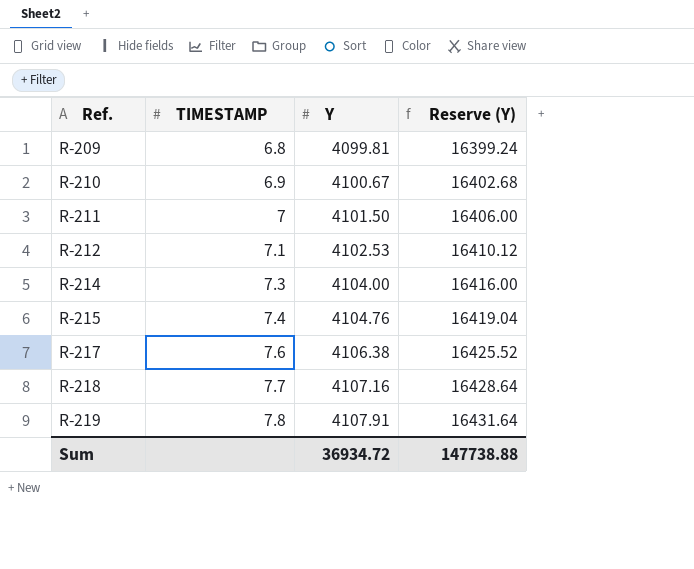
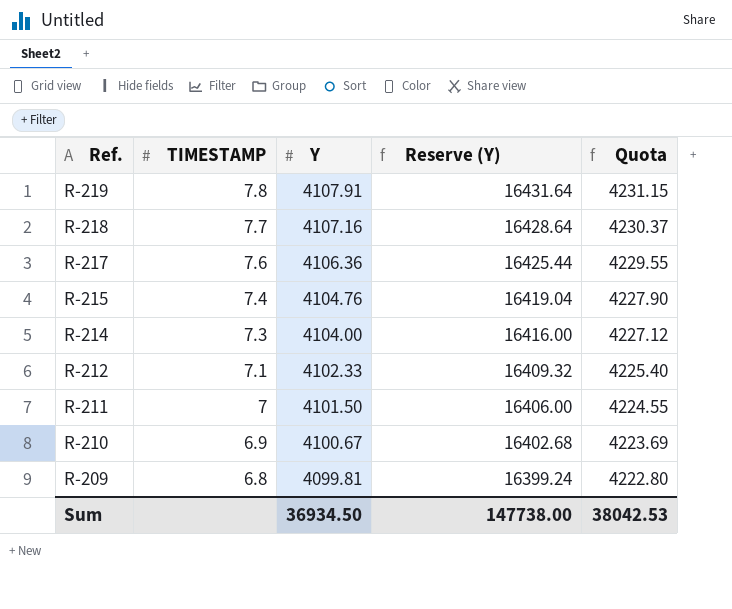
row order: Ref. ascending -> Ref. descending
column Quota | formula: none -> [Y] * 1.03
R-217 | Y: 4106.38 -> 4106.36
R-217 | Reserve (Y): 16425.52 -> 16425.44
R-212 | Y: 4102.53 -> 4102.33
R-212 | Reserve (Y): 16410.12 -> 16409.32
Sum | Y: 36934.72 -> 36934.50
Sum | Reserve (Y): 147738.88 -> 147738.00

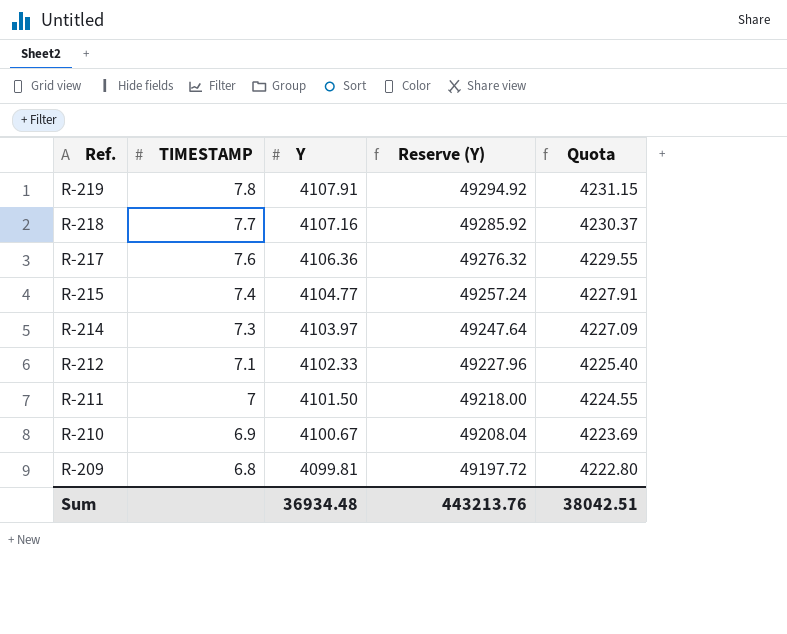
column Reserve (Y) | formula: [Y] * 4 -> [Y] * 12
R-215 | Y: 4104.76 -> 4104.77
R-215 | Quota: 4227.90 -> 4227.91
R-214 | Y: 4104.00 -> 4103.97
R-214 | Quota: 4227.12 -> 4227.09
Sum | Y: 36934.50 -> 36934.48
Sum | Reserve (Y): 147738.00 -> 443213.76
Sum | Quota: 38042.53 -> 38042.51

